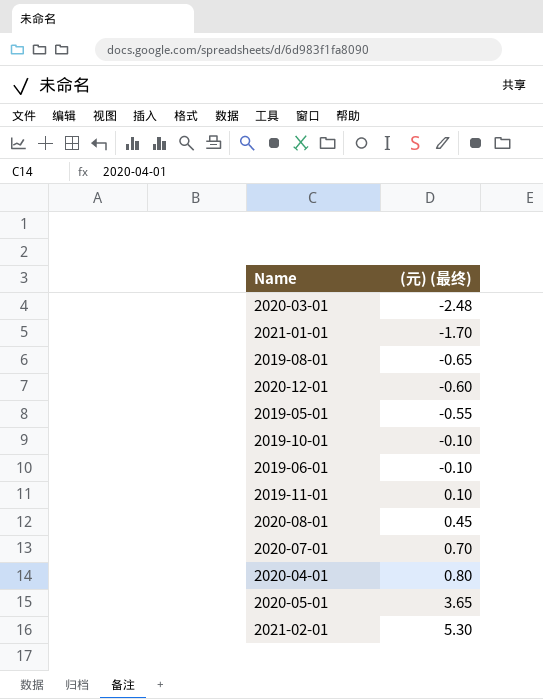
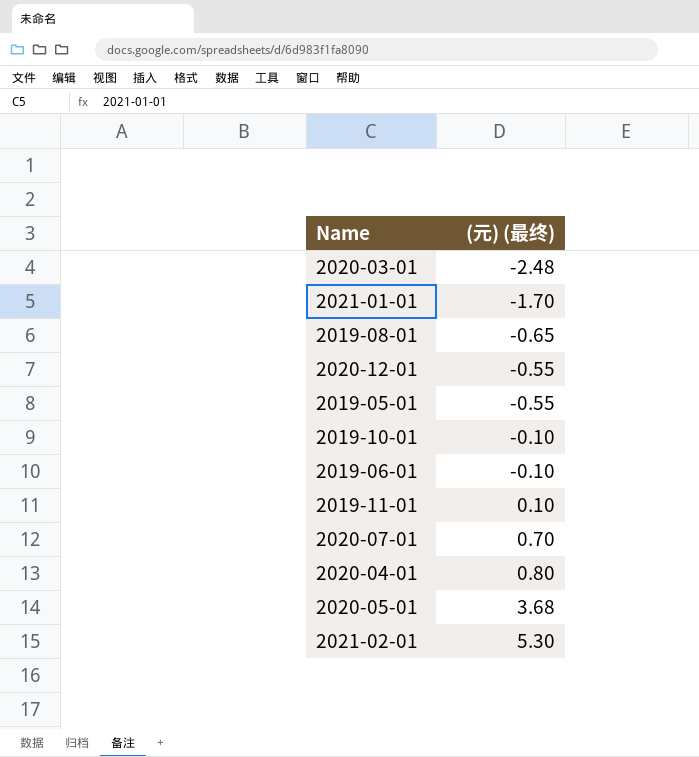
row 2020-08-01: 0.45 -> none
2020-12-01 | (元) (最终): -0.60 -> -0.55
2020-05-01 | (元) (最终): 3.65 -> 3.68

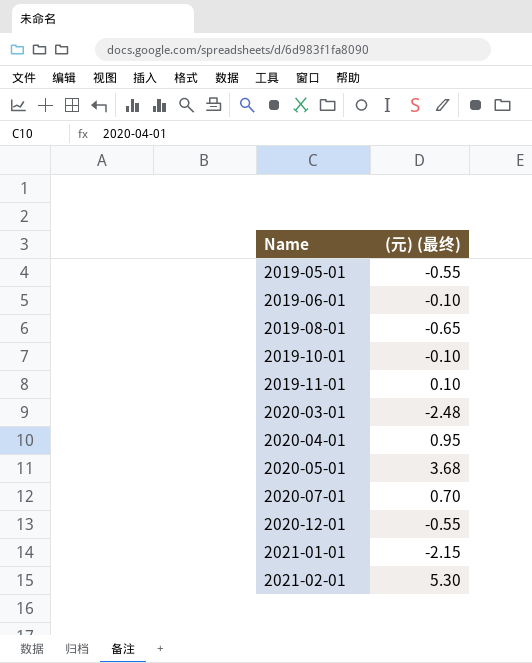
row order: (元) (最终) ascending -> Name ascending
2020-04-01 | (元) (最终): 0.80 -> 0.95
2021-01-01 | (元) (最终): -1.70 -> -2.15

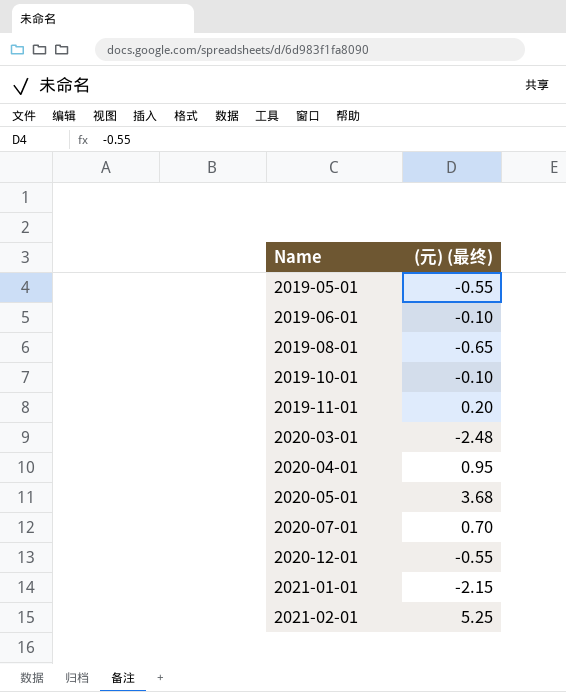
2019-11-01 | (元) (最终): 0.10 -> 0.20
2021-02-01 | (元) (最终): 5.30 -> 5.25

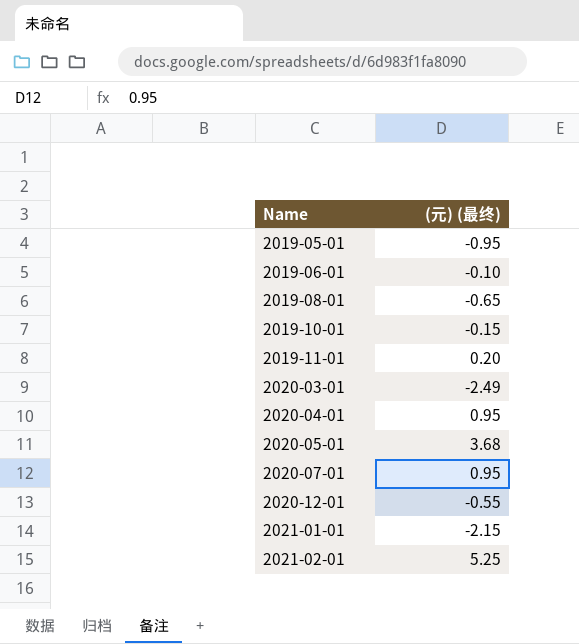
2019-05-01 | (元) (最终): -0.55 -> -0.95
2019-10-01 | (元) (最终): -0.10 -> -0.15
2020-03-01 | (元) (最终): -2.48 -> -2.49
2020-07-01 | (元) (最终): 0.70 -> 0.95

